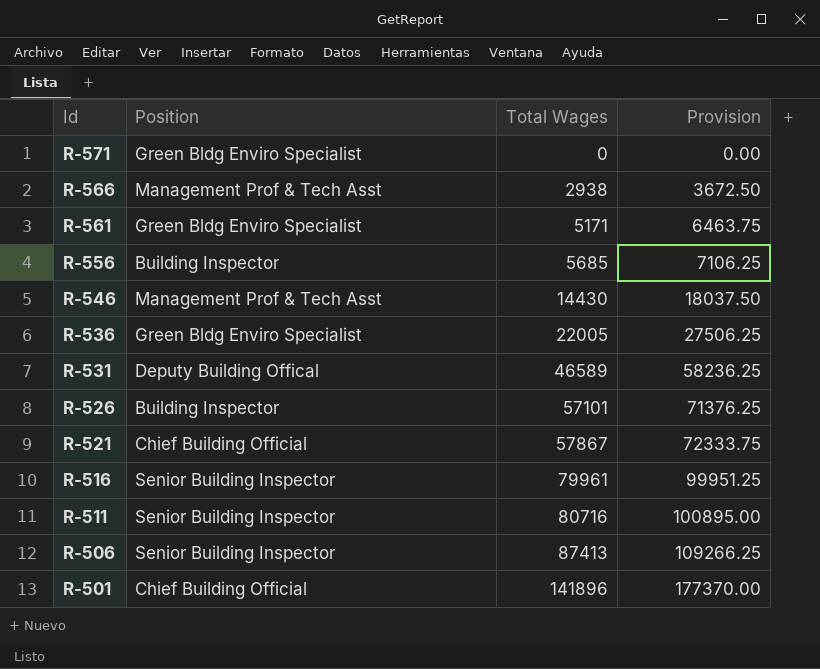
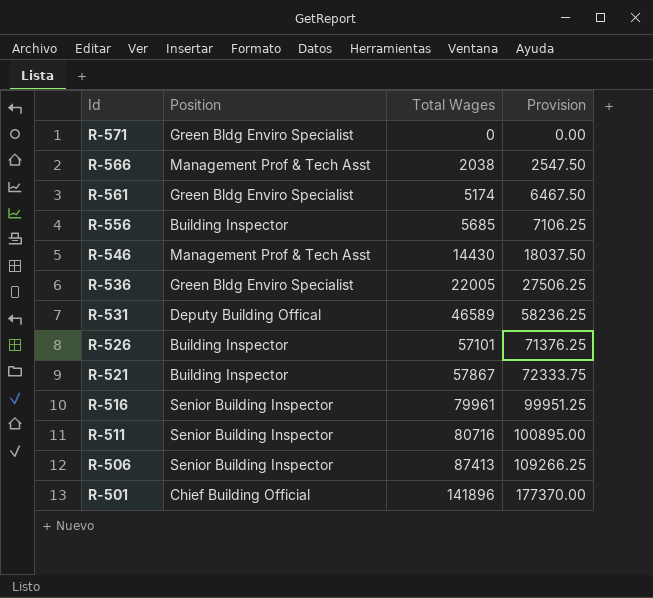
R-566 | Total Wages: 2938 -> 2038
R-566 | Provision: 3672.50 -> 2547.50
R-561 | Total Wages: 5171 -> 5174
R-561 | Provision: 6463.75 -> 6467.50
R-521 | Position: Chief Building Official -> Building Inspector

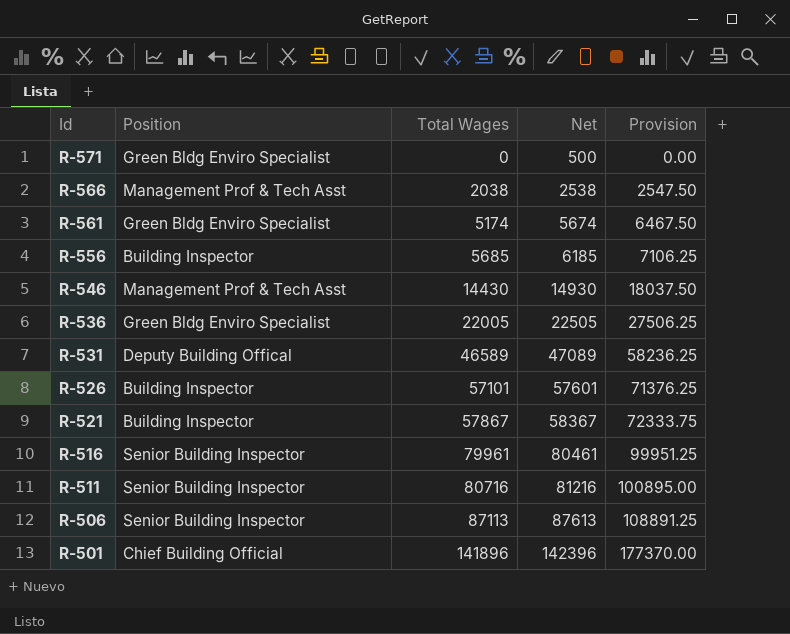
column Net | formula: none -> [Total Wages] + 500
R-506 | Total Wages: 87413 -> 87113
R-506 | Provision: 109266.25 -> 108891.25

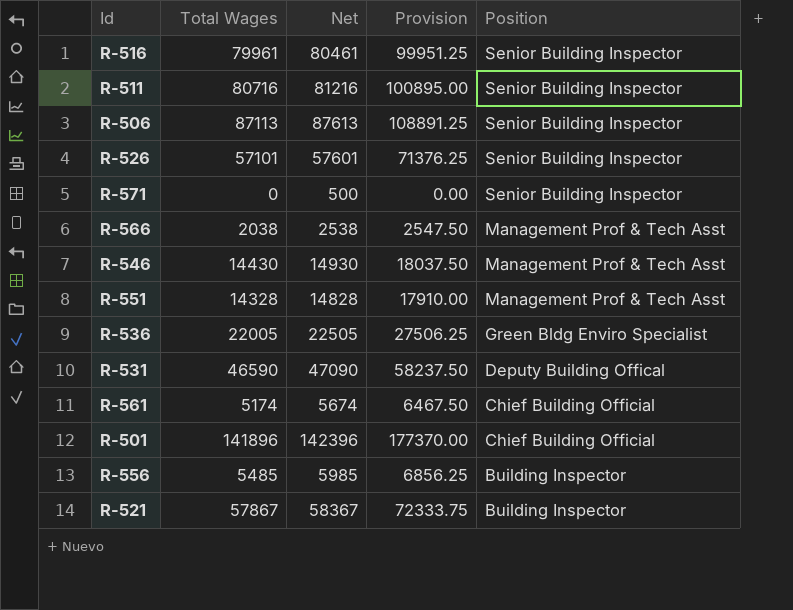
row order: Id descending -> Position descending
column Position | position: 2 -> 5
R-526 | Position: Building Inspector -> Senior Building Inspector
R-571 | Position: Green Bldg Enviro Specialist -> Senior Building Inspector
row R-551: none -> 14328 | 14828 | 17910.00 | Management Prof & Tech Asst
R-531 | Total Wages: 46589 -> 46590
R-531 | Net: 47089 -> 47090
R-531 | Provision: 58236.25 -> 58237.50
R-561 | Position: Green Bldg Enviro Specialist -> Chief Building Official
R-556 | Total Wages: 5685 -> 5485
R-556 | Net: 6185 -> 5985
R-556 | Provision: 7106.25 -> 6856.25

